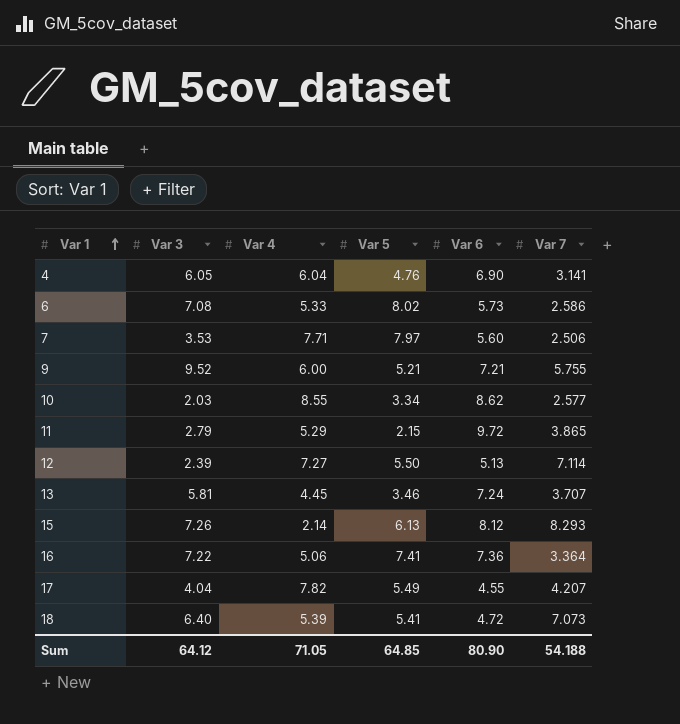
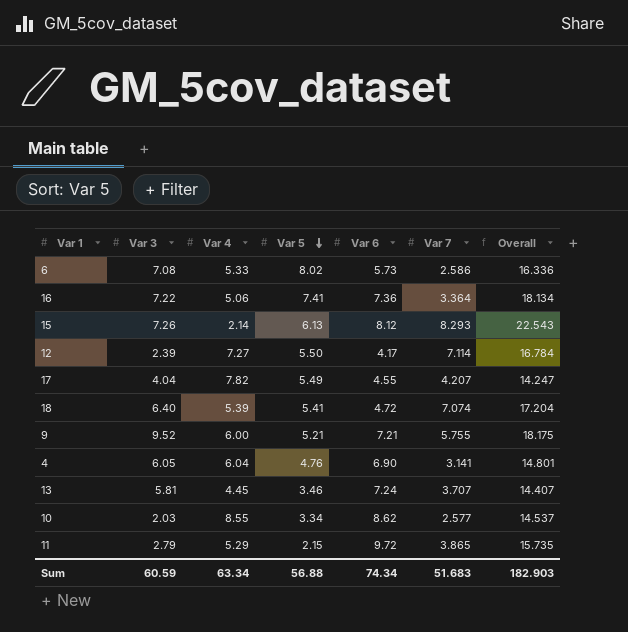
row order: Var 1 ascending -> Var 5 descending
column Overall | formula: none -> [Var 5] + [Var 6] + [Var 7]
row 7: 3.53 | 7.71 | 7.97 | 5.60 | 2.506 -> none
12 | Var 6: 5.13 -> 4.17
18 | Var 7: 7.073 -> 7.074
Sum | Var 3: 64.12 -> 60.59
Sum | Var 4: 71.05 -> 63.34
Sum | Var 5: 64.85 -> 56.88
Sum | Var 6: 80.90 -> 74.34
Sum | Var 7: 54.188 -> 51.683

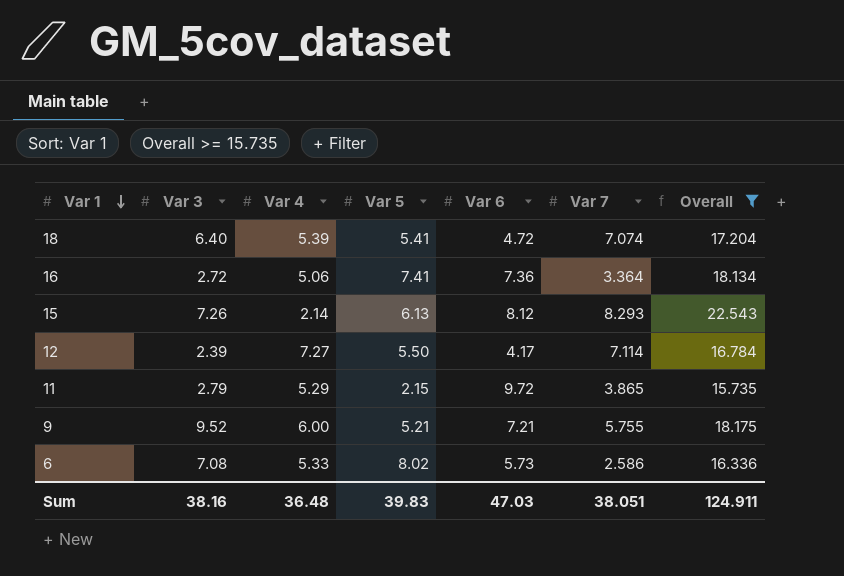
filter: none -> Overall >= 15.735
row order: Var 5 descending -> Var 1 descending
16 | Var 3: 7.22 -> 2.72
Sum | Var 3: 60.59 -> 38.16
Sum | Var 4: 63.34 -> 36.48
Sum | Var 5: 56.88 -> 39.83
Sum | Var 6: 74.34 -> 47.03
Sum | Var 7: 51.683 -> 38.051
Sum | Overall: 182.903 -> 124.911

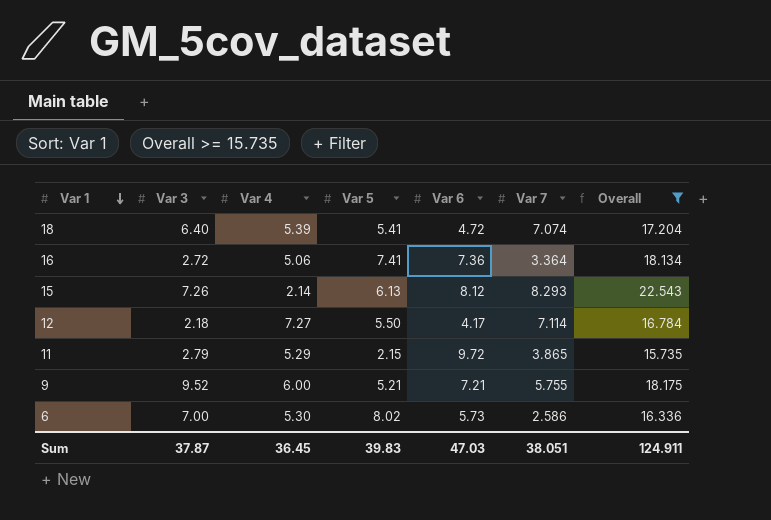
12 | Var 3: 2.39 -> 2.18
6 | Var 3: 7.08 -> 7.00
6 | Var 4: 5.33 -> 5.30
Sum | Var 3: 38.16 -> 37.87
Sum | Var 4: 36.48 -> 36.45

